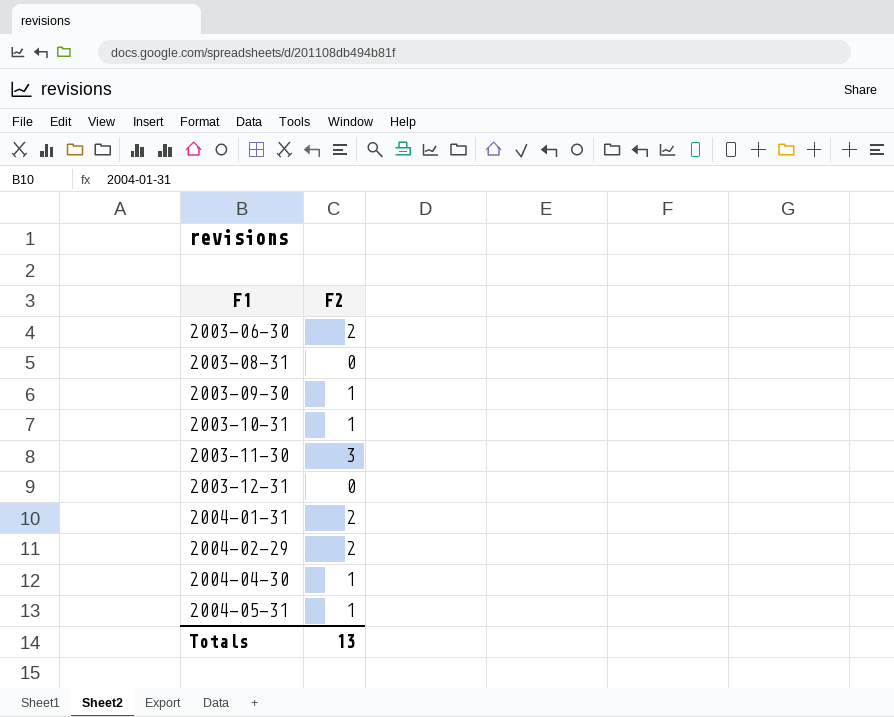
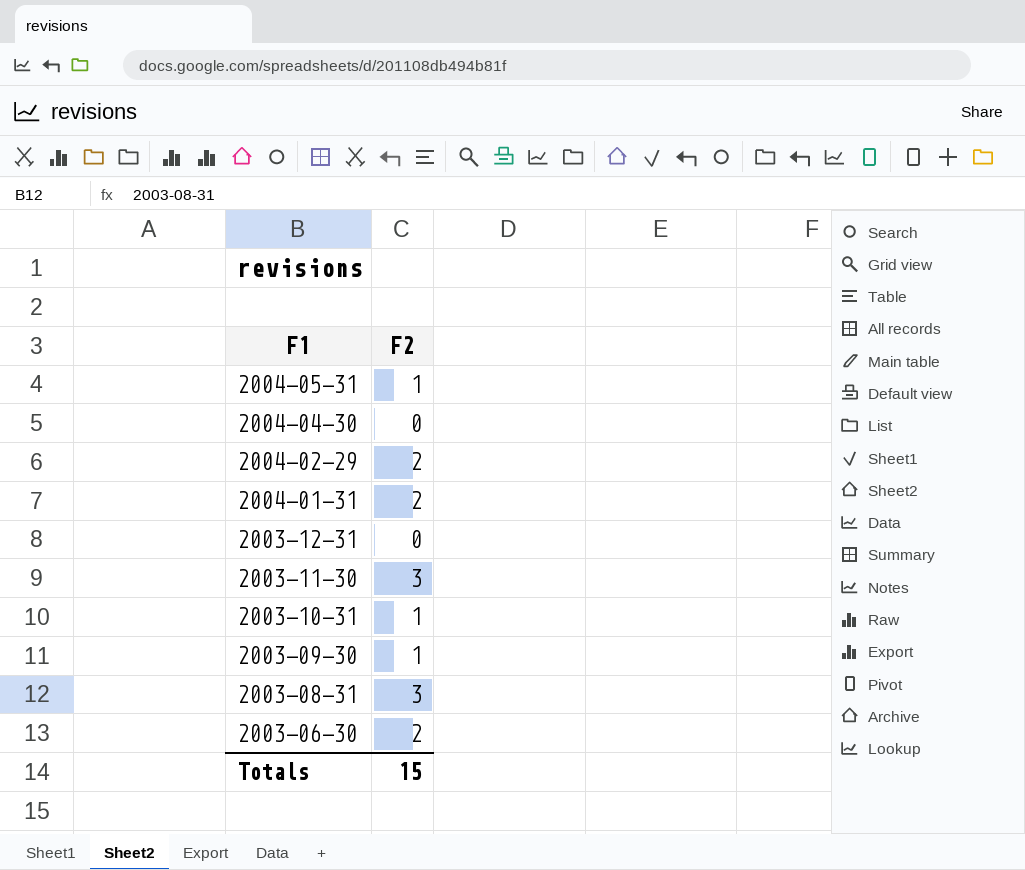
row order: F1 ascending -> F1 descending
2004-04-30 | F2: 1 -> 0
2003-08-31 | F2: 0 -> 3
Totals | F2: 13 -> 15

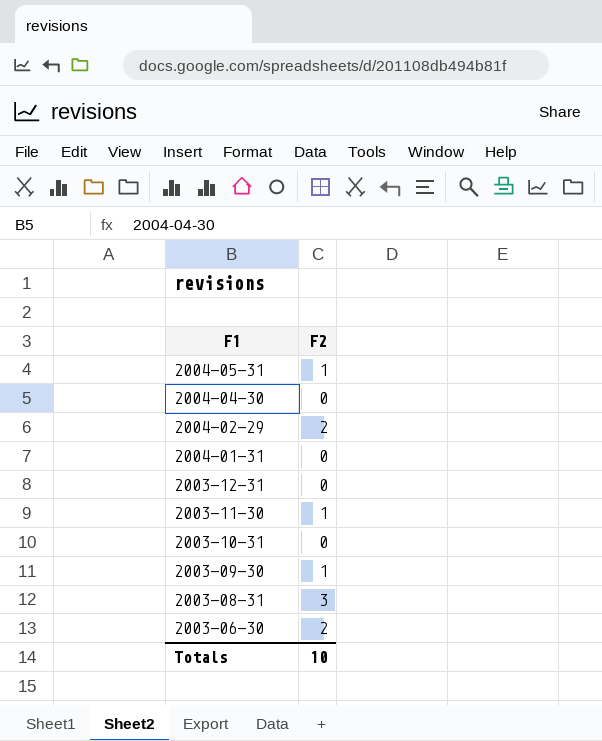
2004-01-31 | F2: 2 -> 0
2003-11-30 | F2: 3 -> 1
2003-10-31 | F2: 1 -> 0
Totals | F2: 15 -> 10

